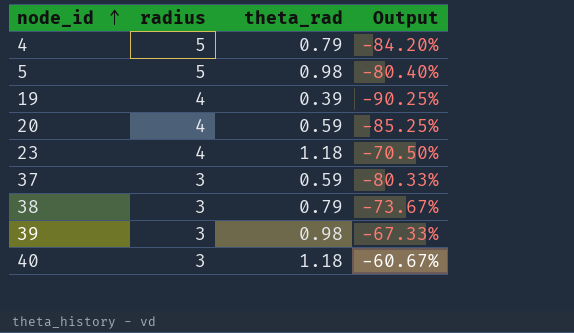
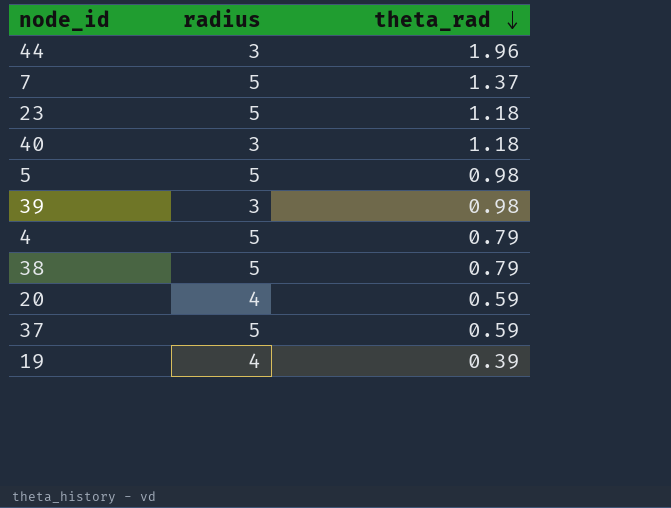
row order: node_id ascending -> theta_rad descending
column Output | formula: ([theta_rad] - [radius]) / [radius] -> none
row 44: none -> 3 | 1.96
row 7: none -> 5 | 1.37
23 | radius: 4 -> 5
38 | radius: 3 -> 5
37 | radius: 3 -> 5

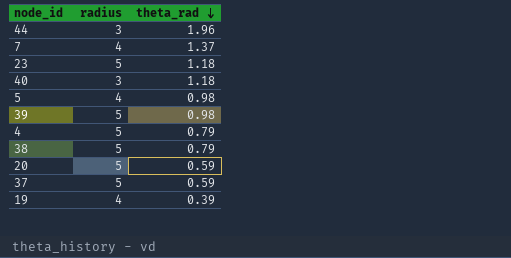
7 | radius: 5 -> 4
5 | radius: 5 -> 4
39 | radius: 3 -> 5
20 | radius: 4 -> 5

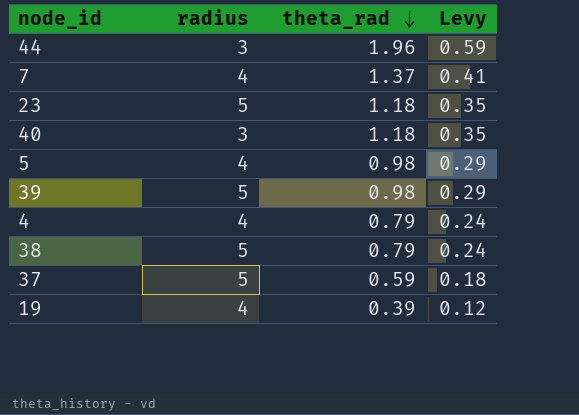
column Levy | formula: none -> [theta_rad] * 0.3
row 20: 5 | 0.59 -> none
4 | radius: 5 -> 4

